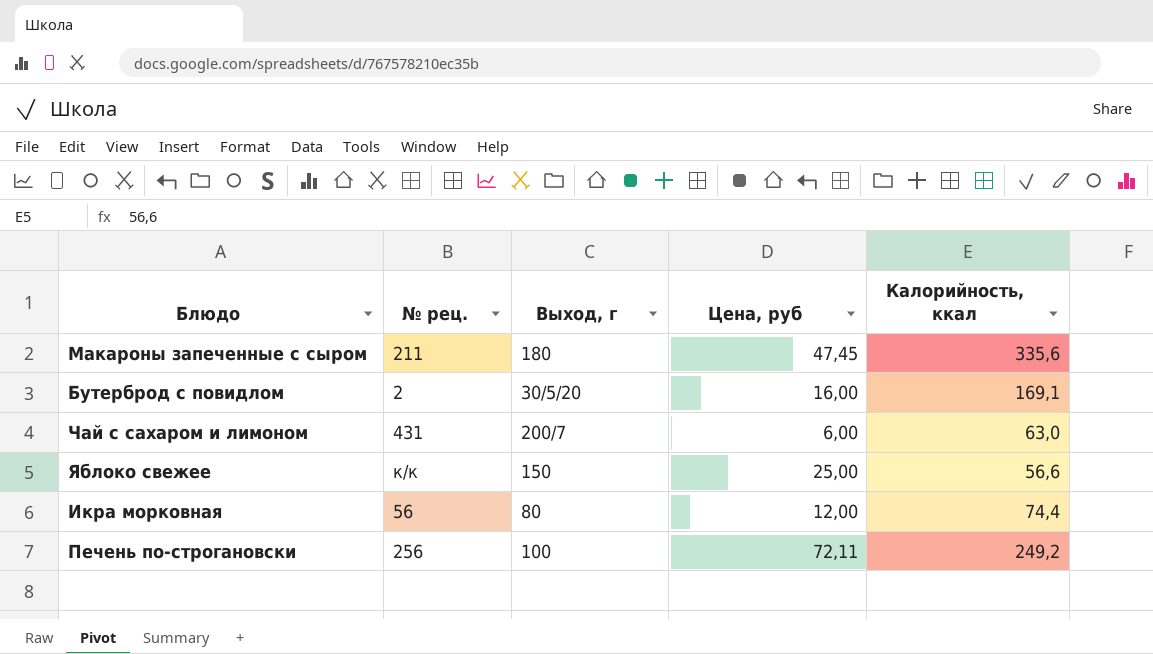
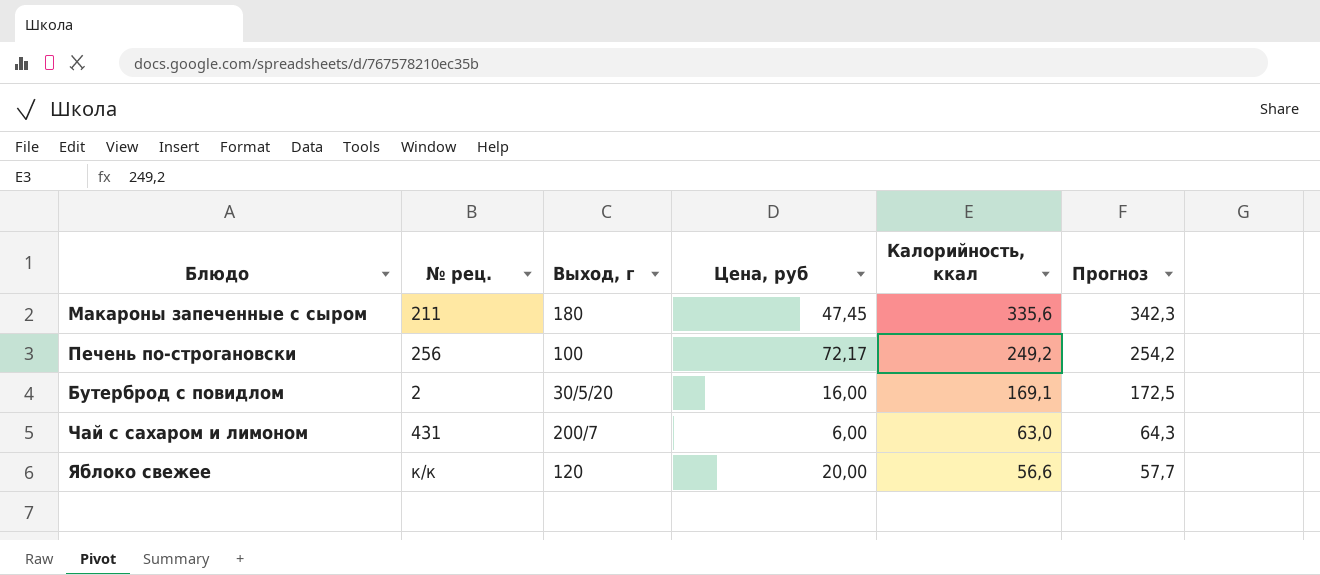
row order: none -> Калорийность, ккал descending
column Прогноз | formula: none -> [Калорийность, ккал] * 1,02
row Икра морковная: 56 | 80 | 12,00 | 74,4 -> none
Печень по-строгановски | Цена, руб: 72,11 -> 72,17
Яблоко свежее | Выход, г: 150 -> 120
Яблоко свежее | Цена, руб: 25,00 -> 20,00

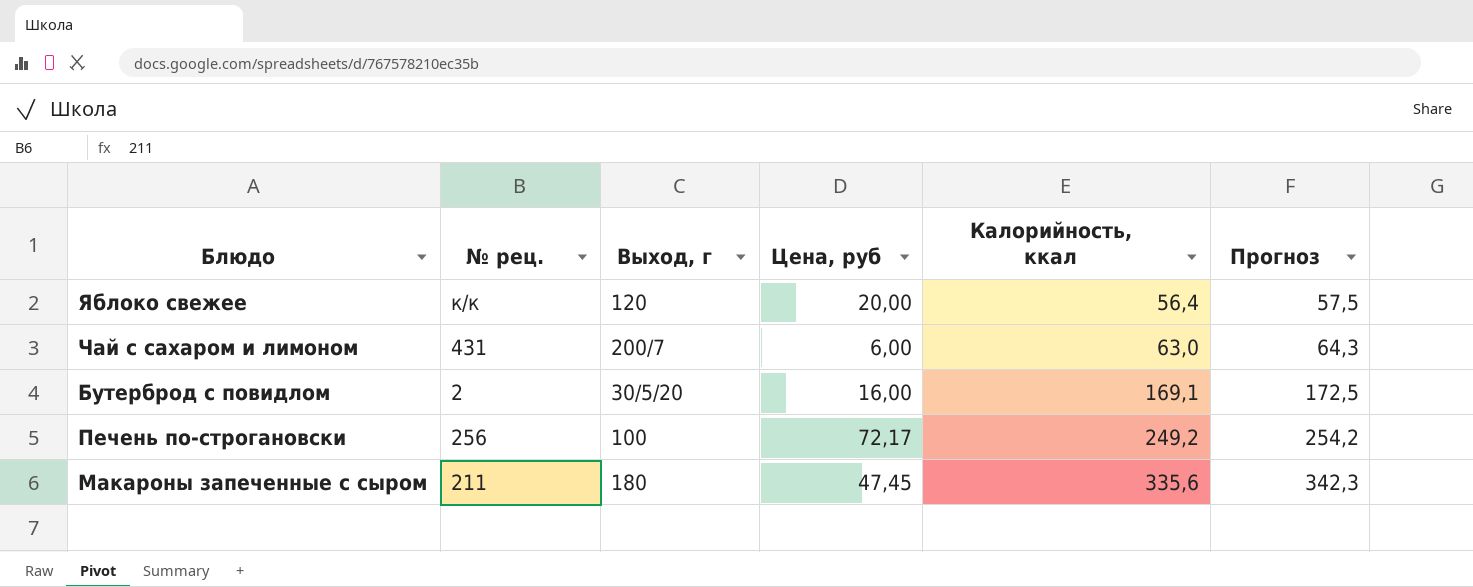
row order: Калорийность, ккал descending -> Калорийность, ккал ascending
Яблоко свежее | Калорийность, ккал: 56,6 -> 56,4
Яблоко свежее | Прогноз: 57,7 -> 57,5

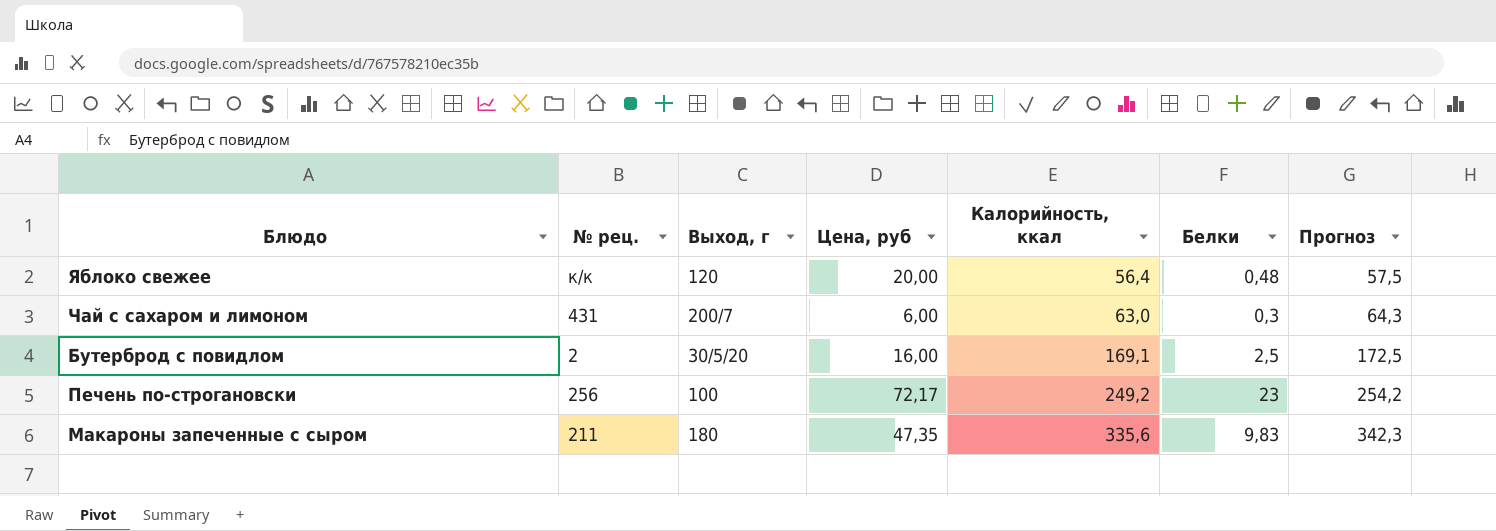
column Белки | position: none -> 6
Макароны запеченные с сыром | Цена, руб: 47,45 -> 47,35

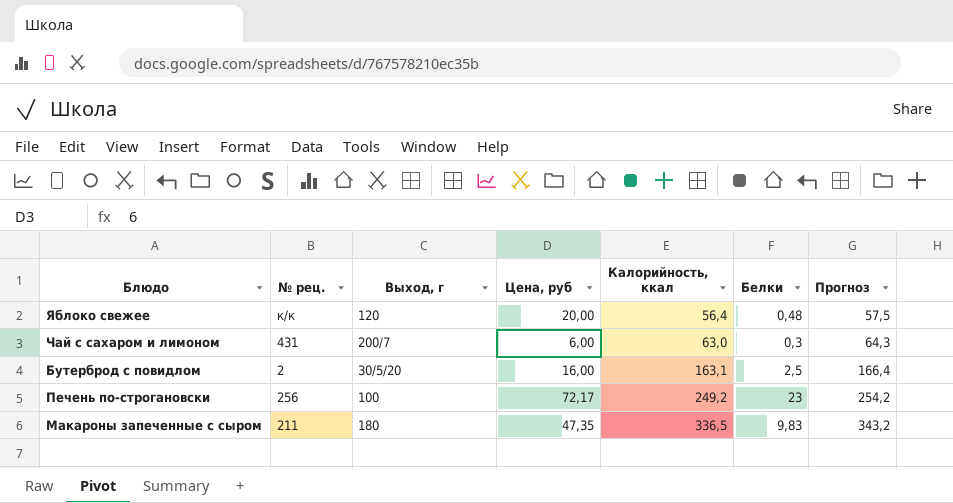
Бутерброд с повидлом | Калорийность, ккал: 169,1 -> 163,1
Бутерброд с повидлом | Прогноз: 172,5 -> 166,4
Макароны запеченные с сыром | Калорийность, ккал: 335,6 -> 336,5
Макароны запеченные с сыром | Прогноз: 342,3 -> 343,2

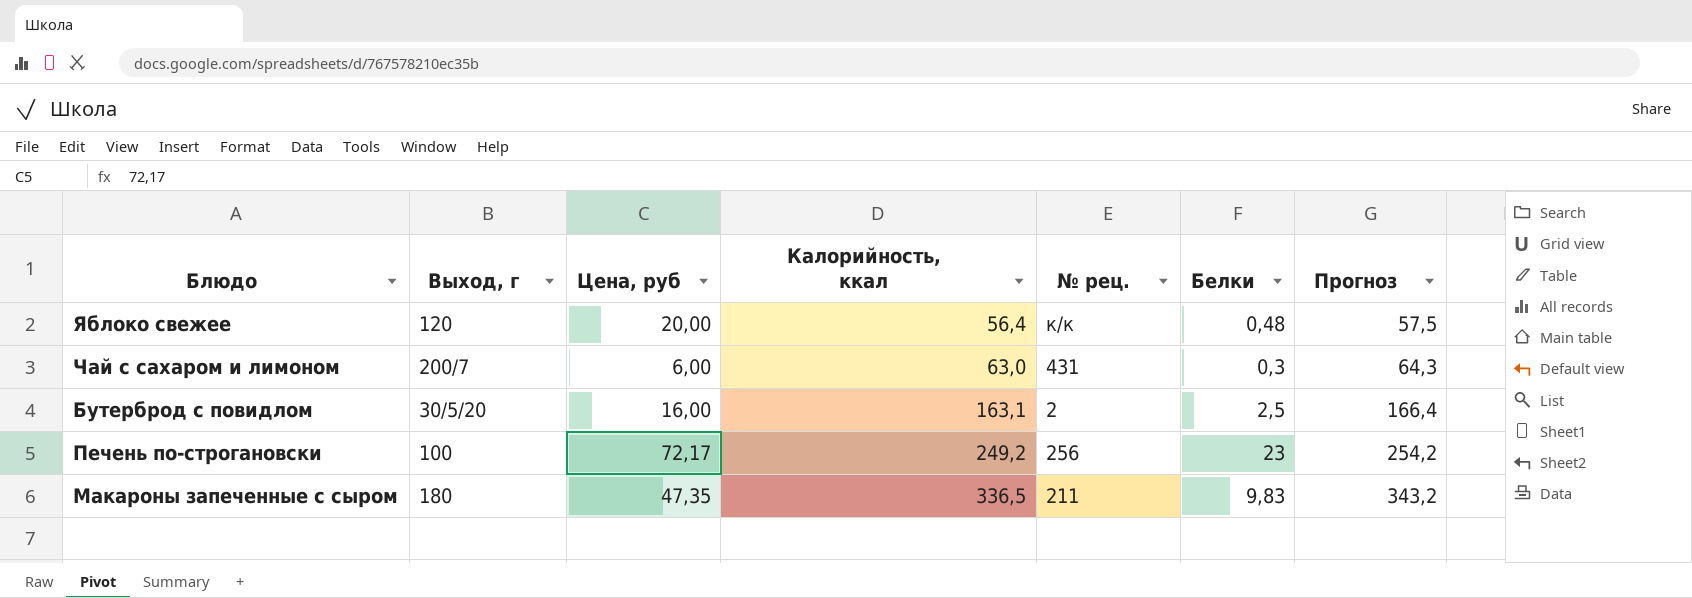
column № рец. | position: 2 -> 5

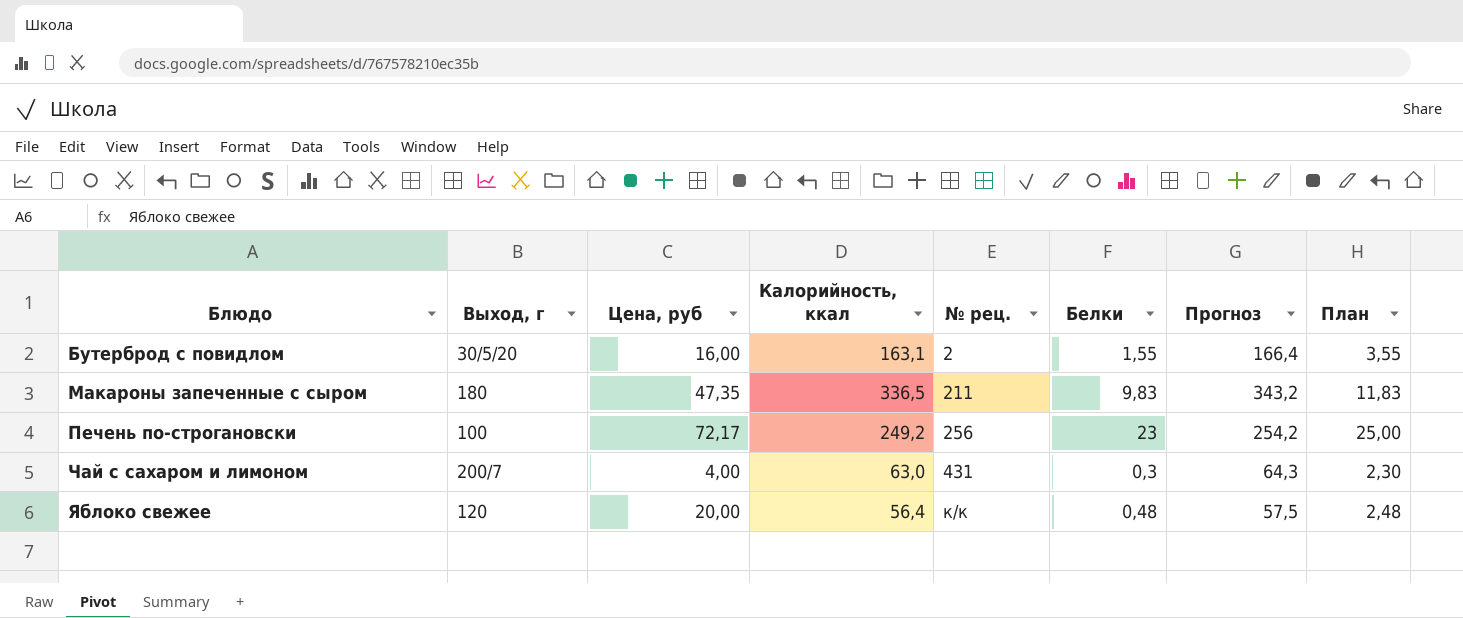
row order: Калорийность, ккал ascending -> Блюдо ascending
column План | formula: none -> [Белки] + 2
Бутерброд с повидлом | Белки: 2,5 -> 1,55
Чай с сахаром и лимоном | Цена, руб: 6,00 -> 4,00

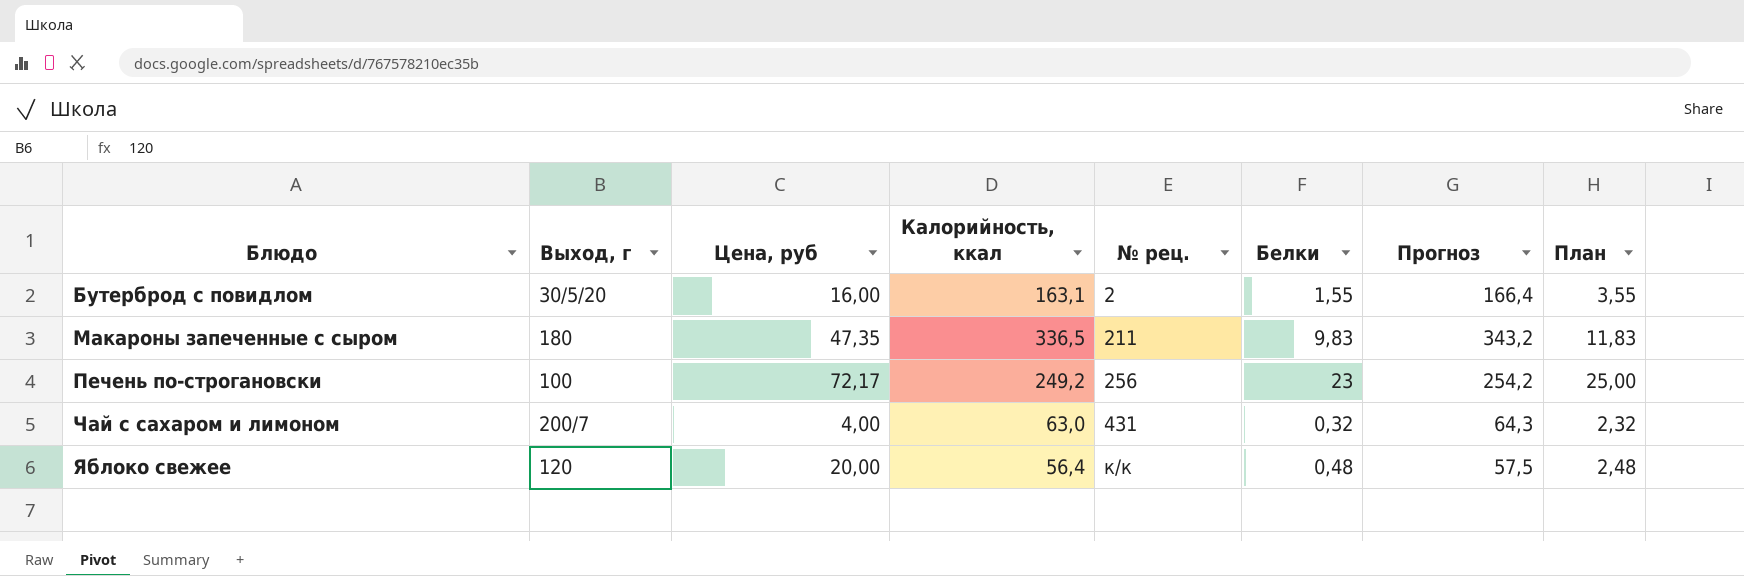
Чай с сахаром и лимоном | Белки: 0,3 -> 0,32
Чай с сахаром и лимоном | План: 2,30 -> 2,32

